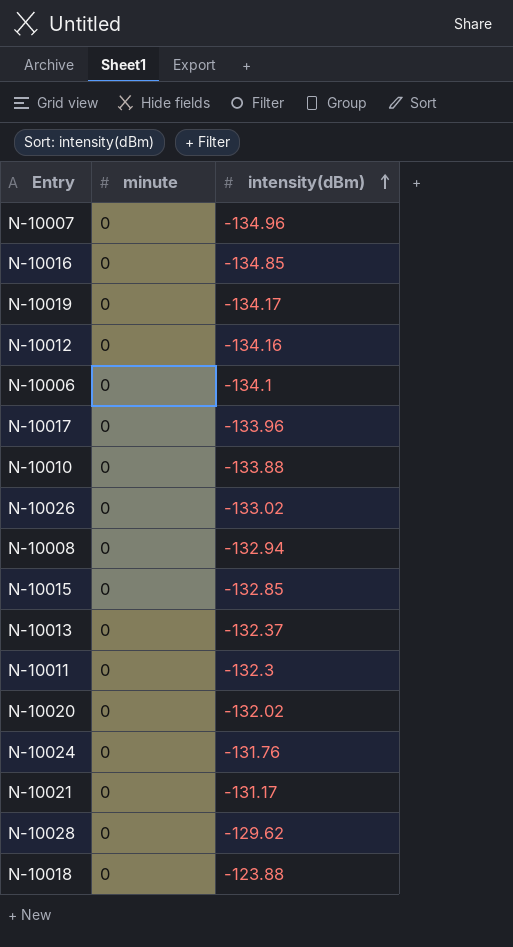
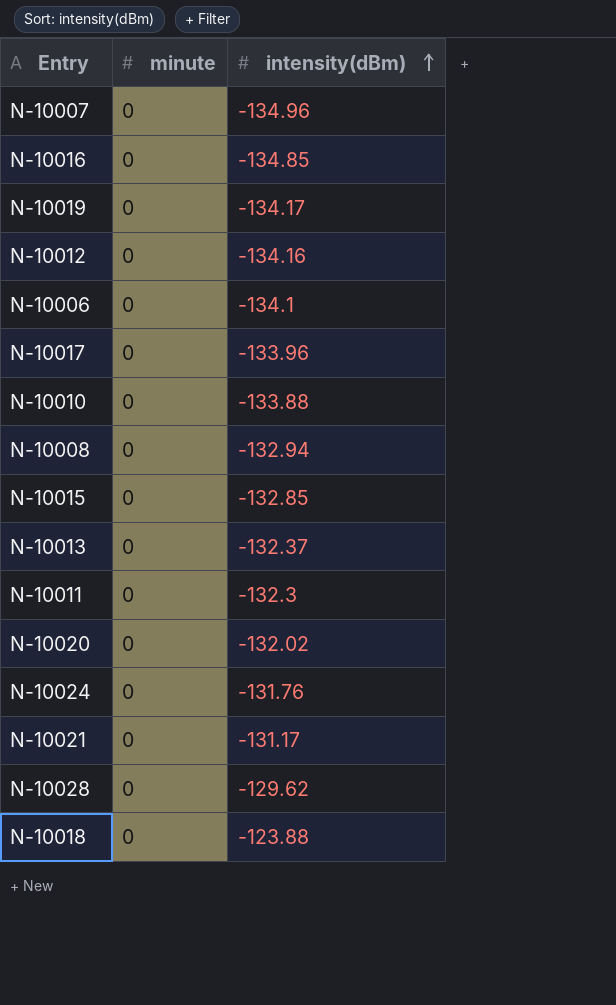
row N-10026: 0 | -133.02 -> none

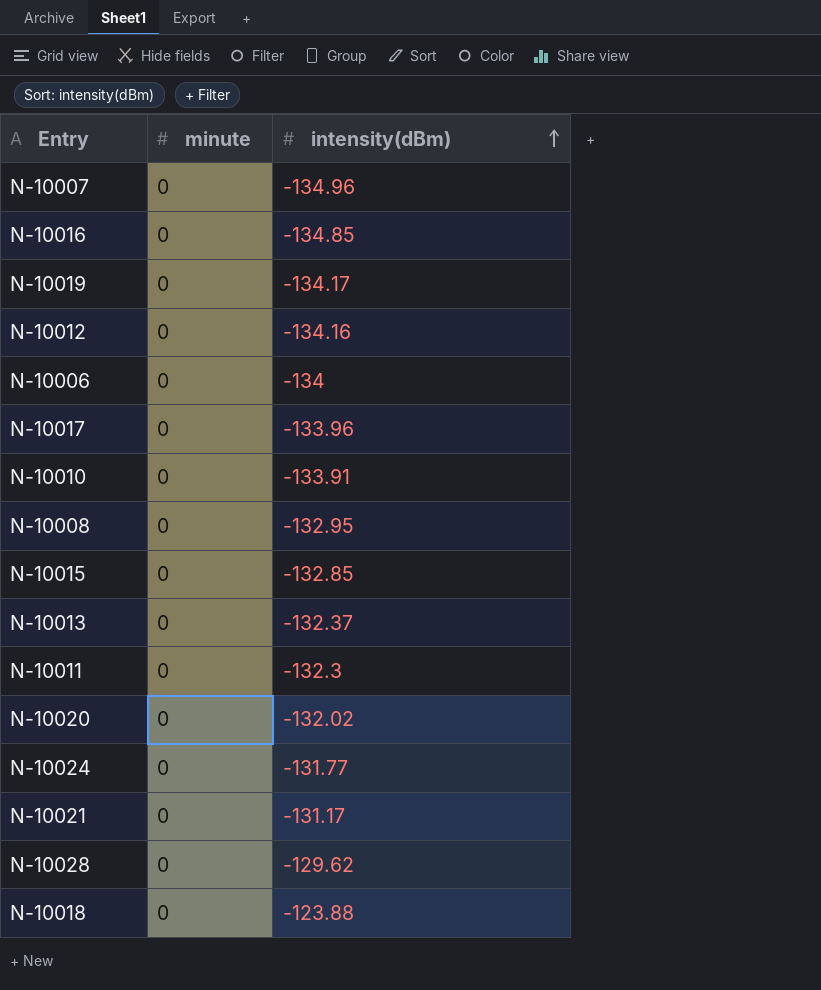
N-10006 | intensity(dBm): -134.1 -> -134
N-10010 | intensity(dBm): -133.88 -> -133.91
N-10008 | intensity(dBm): -132.94 -> -132.95
N-10024 | intensity(dBm): -131.76 -> -131.77

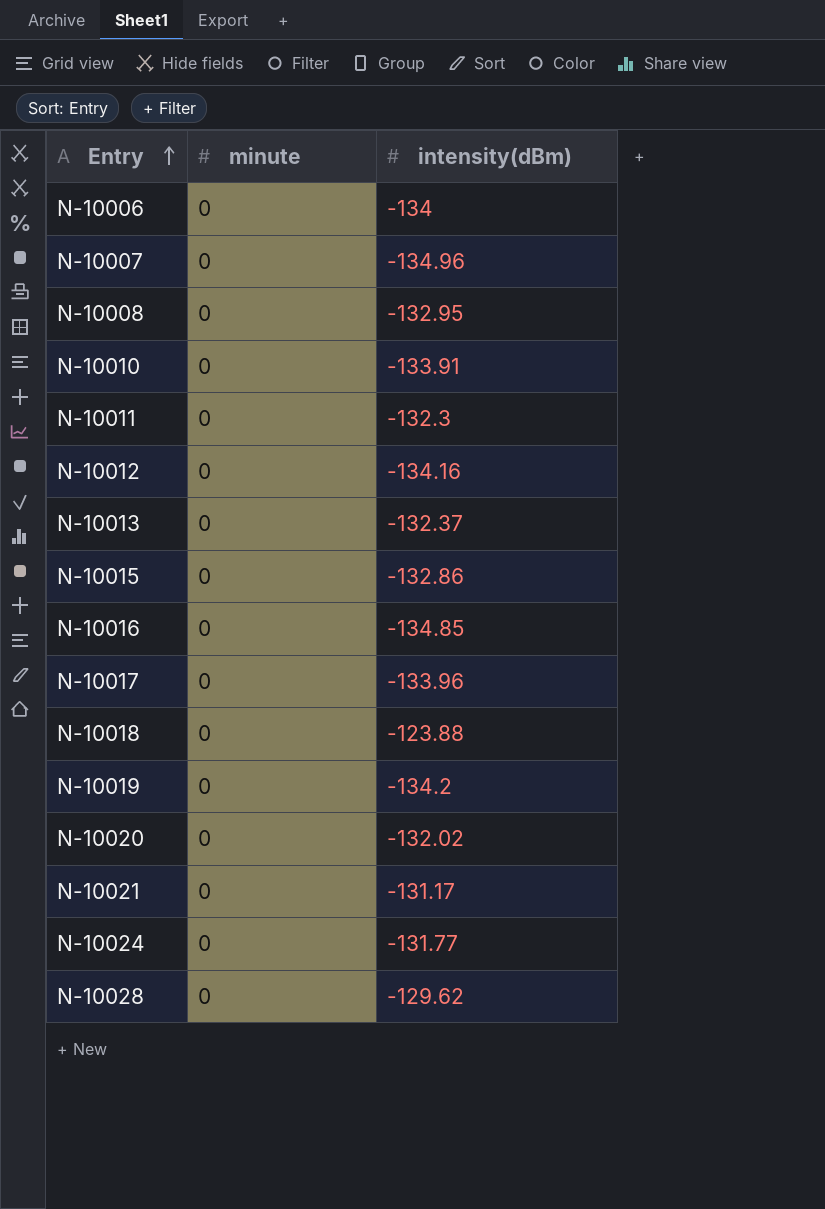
row order: intensity(dBm) ascending -> Entry ascending
N-10015 | intensity(dBm): -132.85 -> -132.86
N-10019 | intensity(dBm): -134.17 -> -134.2

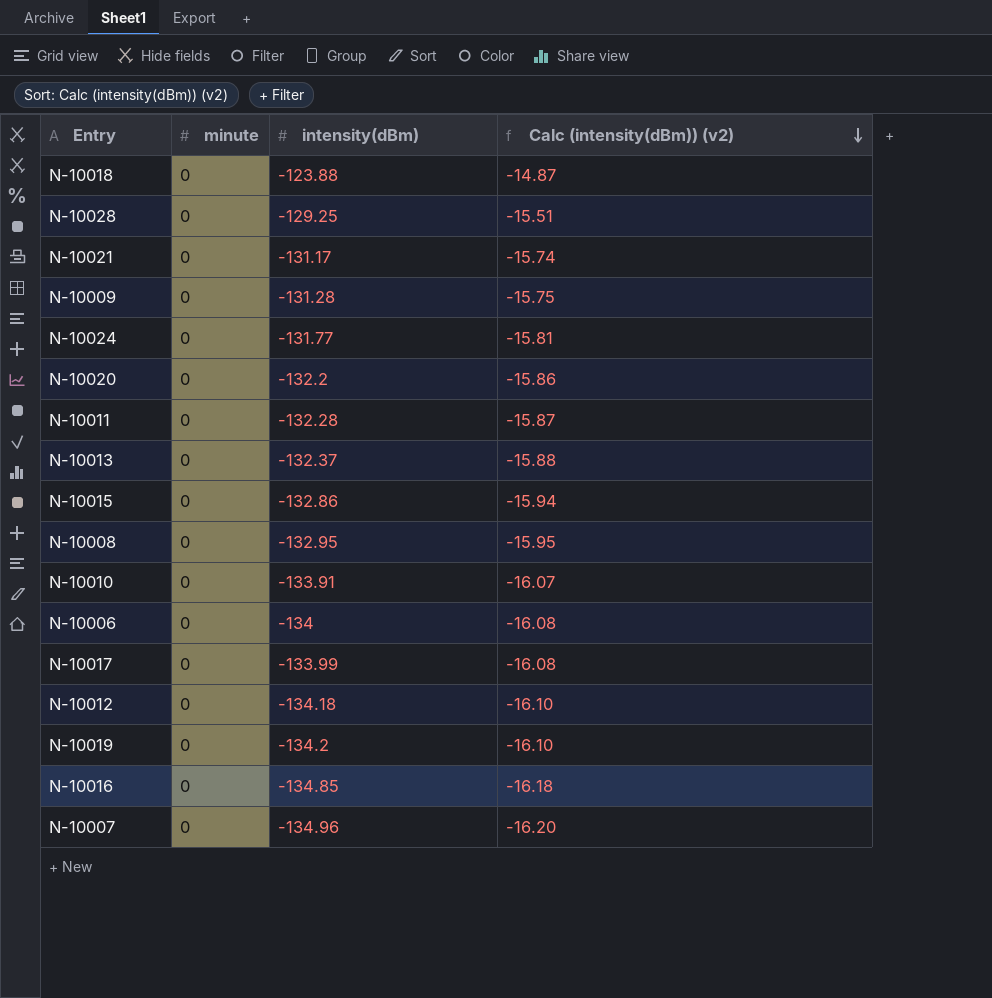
row order: Entry ascending -> Calc (intensity(dBm)) (v2) descending
column Calc (intensity(dBm)) (v2) | formula: none -> [intensity(dBm)] * 0.12
N-10028 | intensity(dBm): -129.62 -> -129.25
row N-10009: none -> 0 | -131.28 | -15.75
N-10020 | intensity(dBm): -132.02 -> -132.2
N-10011 | intensity(dBm): -132.3 -> -132.28
N-10017 | intensity(dBm): -133.96 -> -133.99
N-10012 | intensity(dBm): -134.16 -> -134.18

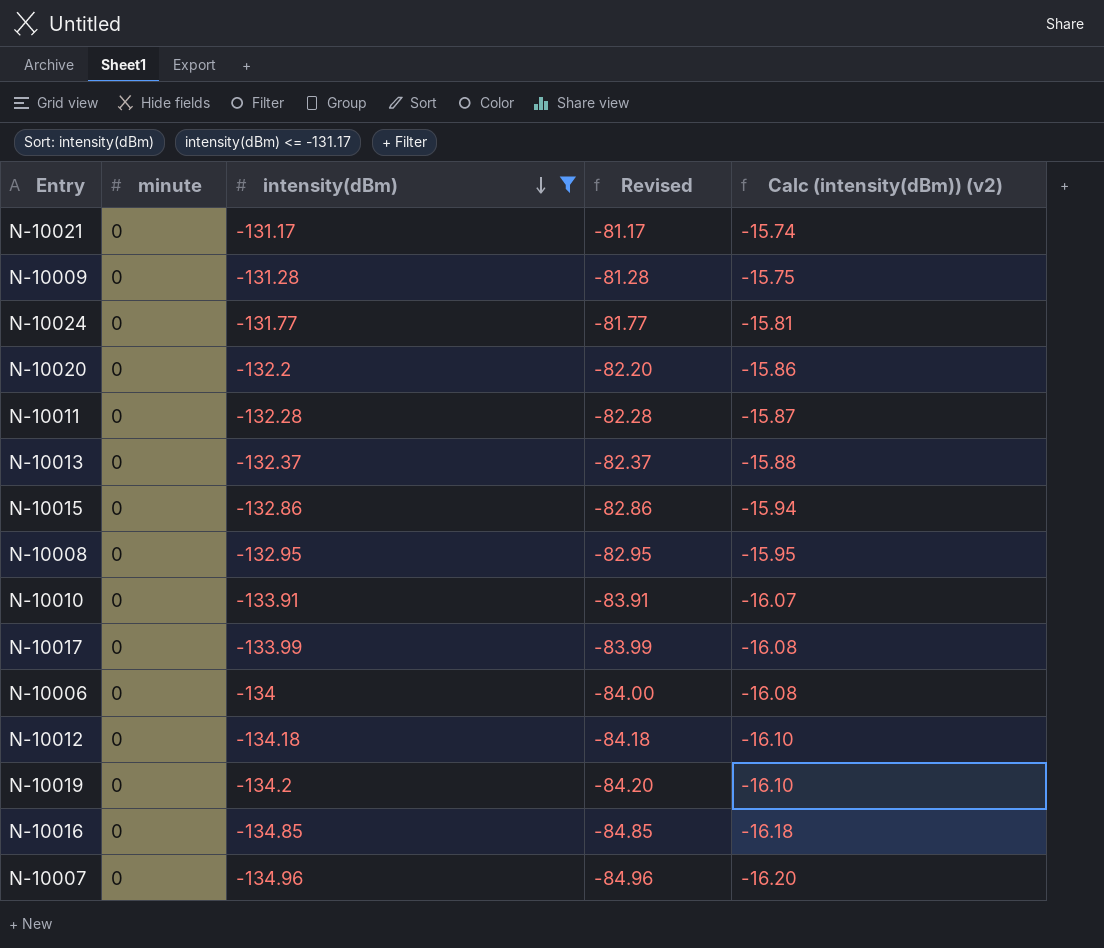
filter: none -> intensity(dBm) <= -131.17
row order: Calc (intensity(dBm)) (v2) descending -> intensity(dBm) descending
column Revised | formula: none -> [intensity(dBm)] + 50

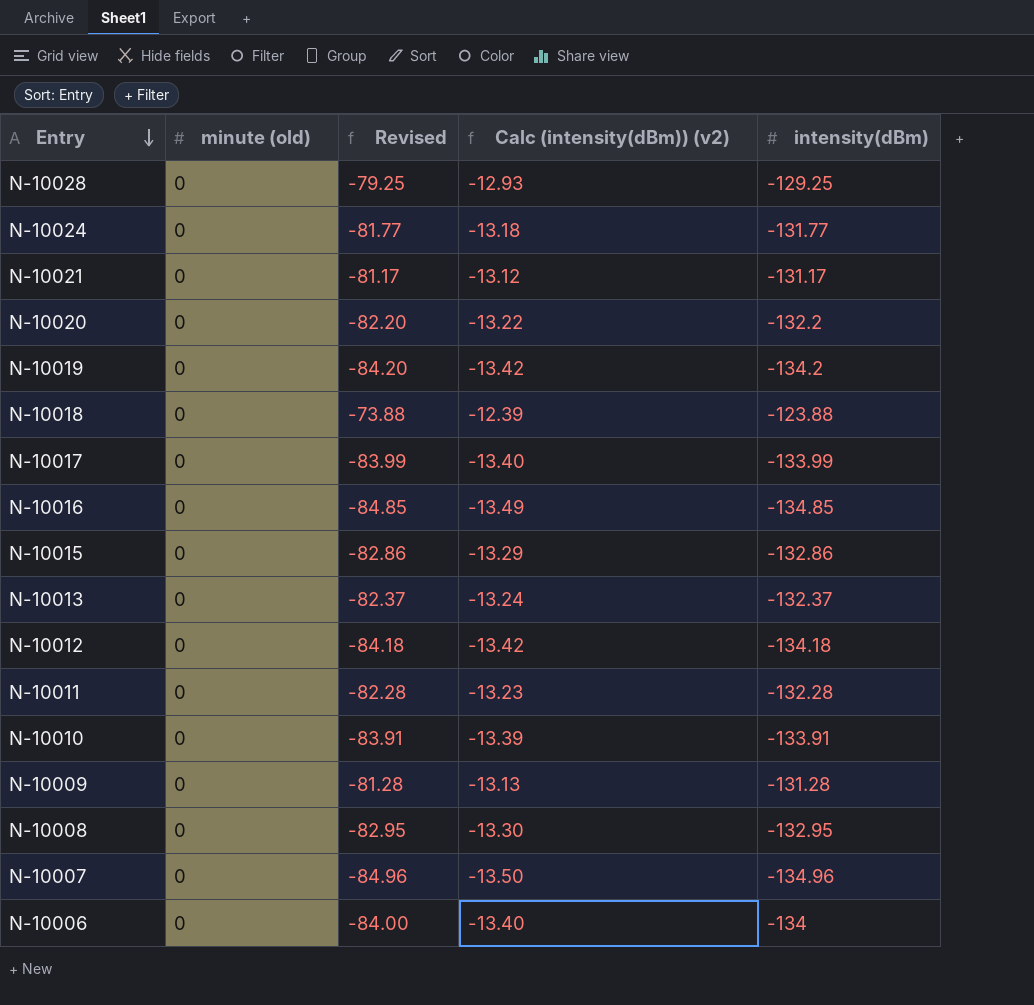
filter: intensity(dBm) <= -131.17 -> none
row order: intensity(dBm) descending -> Entry descending
column name: minute -> minute (old)
column Calc (intensity(dBm)) (v2) | formula: [intensity(dBm)] * 0.12 -> [intensity(dBm)] * 0.1
column intensity(dBm) | position: 3 -> 5

